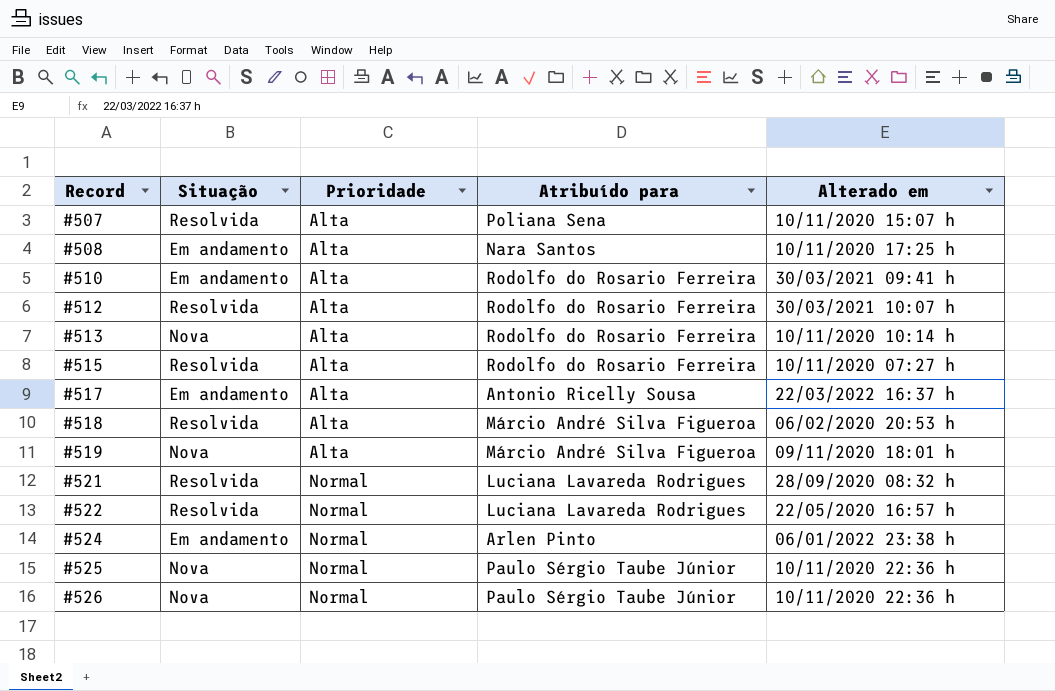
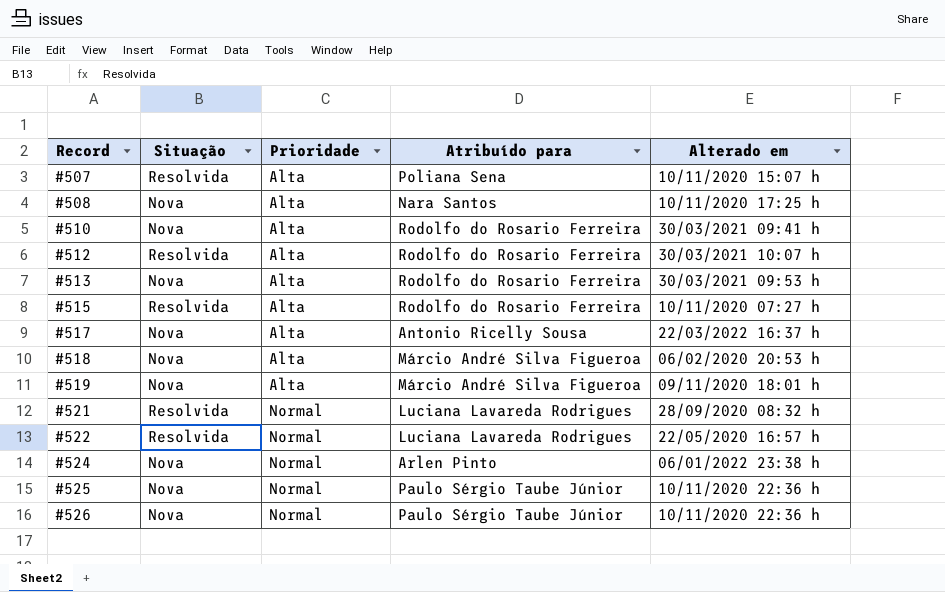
#508 | Situação: Em andamento -> Nova
#510 | Situação: Em andamento -> Nova
#513 | Alterado em: 10/11/2020 10:14 h -> 30/03/2021 09:53 h
#517 | Situação: Em andamento -> Nova
#518 | Situação: Resolvida -> Nova
#524 | Situação: Em andamento -> Nova

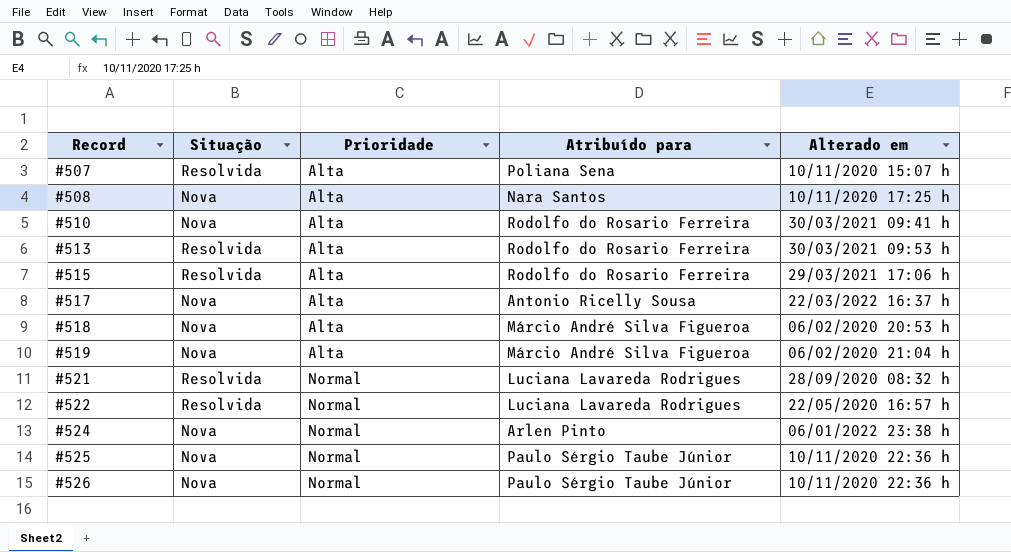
row #512: Resolvida | Alta | Rodolfo do Rosario Ferreira | 30/03/2021 10:07 h -> none
#513 | Situação: Nova -> Resolvida
#515 | Alterado em: 10/11/2020 07:27 h -> 29/03/2021 17:06 h
#519 | Alterado em: 09/11/2020 18:01 h -> 06/02/2020 21:04 h

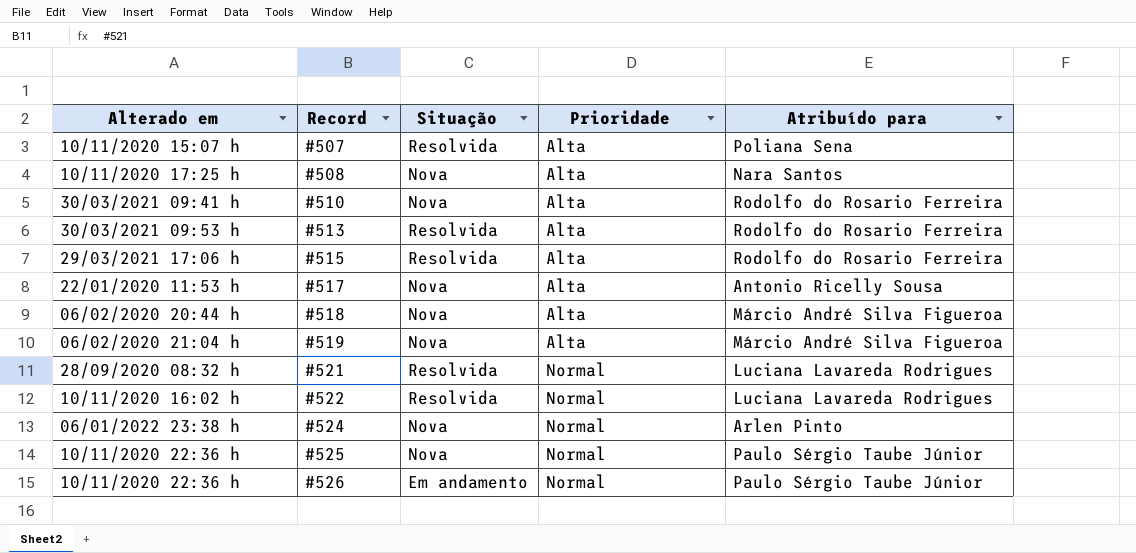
column Alterado em | position: 5 -> 1
#517 | Alterado em: 22/03/2022 16:37 h -> 22/01/2020 11:53 h
#518 | Alterado em: 06/02/2020 20:53 h -> 06/02/2020 20:44 h
#522 | Alterado em: 22/05/2020 16:57 h -> 10/11/2020 16:02 h
#526 | Situação: Nova -> Em andamento

